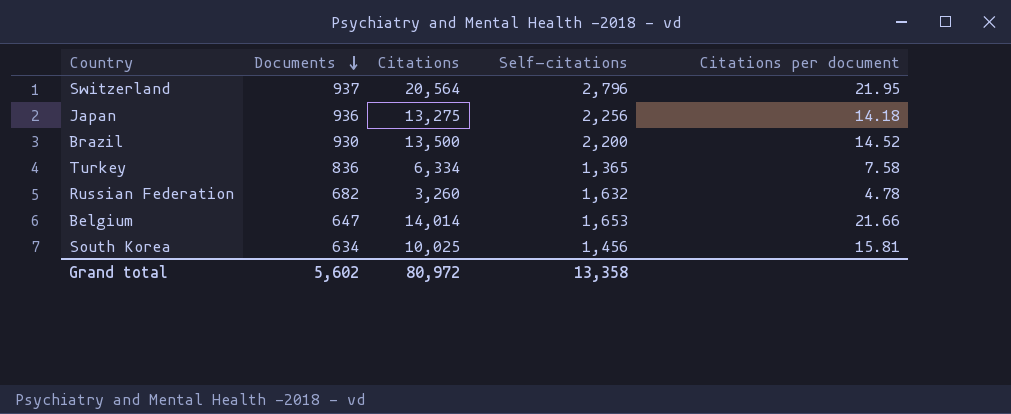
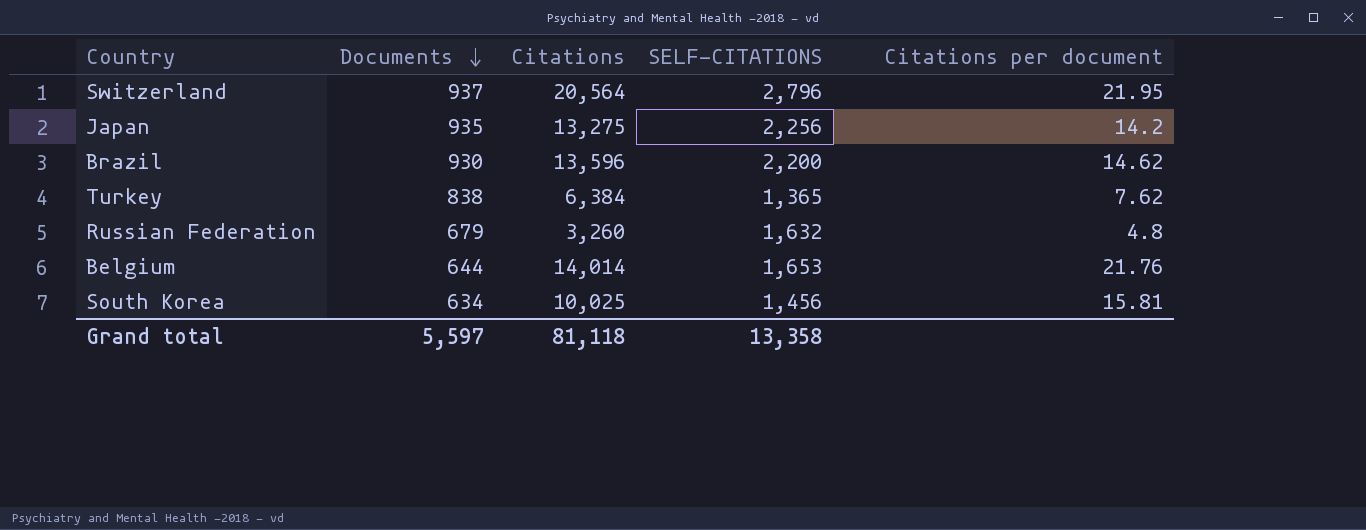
column name: Self-citations -> SELF-CITATIONS
Japan | Documents: 936 -> 935
Japan | Citations per document: 14.18 -> 14.2
Brazil | Citations: 13,500 -> 13,596
Brazil | Citations per document: 14.52 -> 14.62
Turkey | Documents: 836 -> 838
Turkey | Citations: 6,334 -> 6,384
Turkey | Citations per document: 7.58 -> 7.62
Russian Federation | Documents: 682 -> 679
Russian Federation | Citations per document: 4.78 -> 4.8
Belgium | Documents: 647 -> 644
Belgium | Citations per document: 21.66 -> 21.76
Grand total | Documents: 5,602 -> 5,597
Grand total | Citations: 80,972 -> 81,118

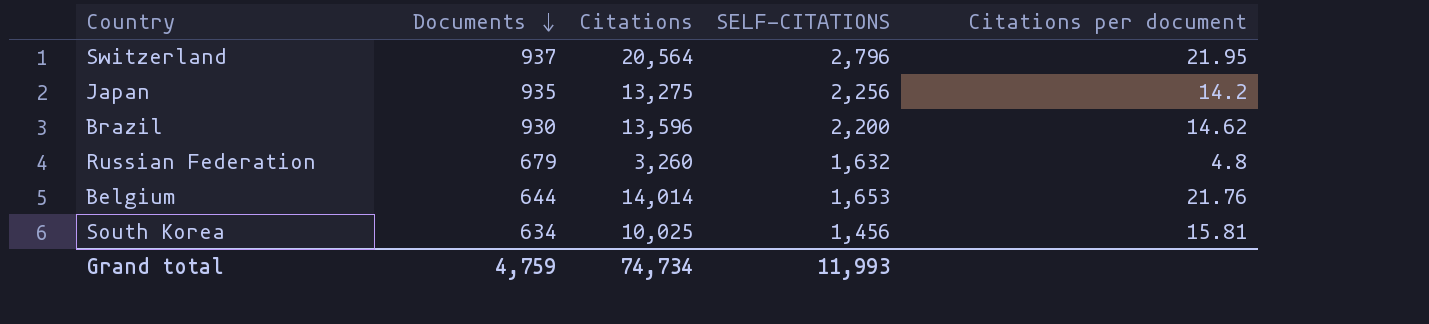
row Turkey: 838 | 6,384 | 1,365 | 7.62 -> none
Grand total | Documents: 5,597 -> 4,759
Grand total | Citations: 81,118 -> 74,734
Grand total | SELF-CITATIONS: 13,358 -> 11,993

